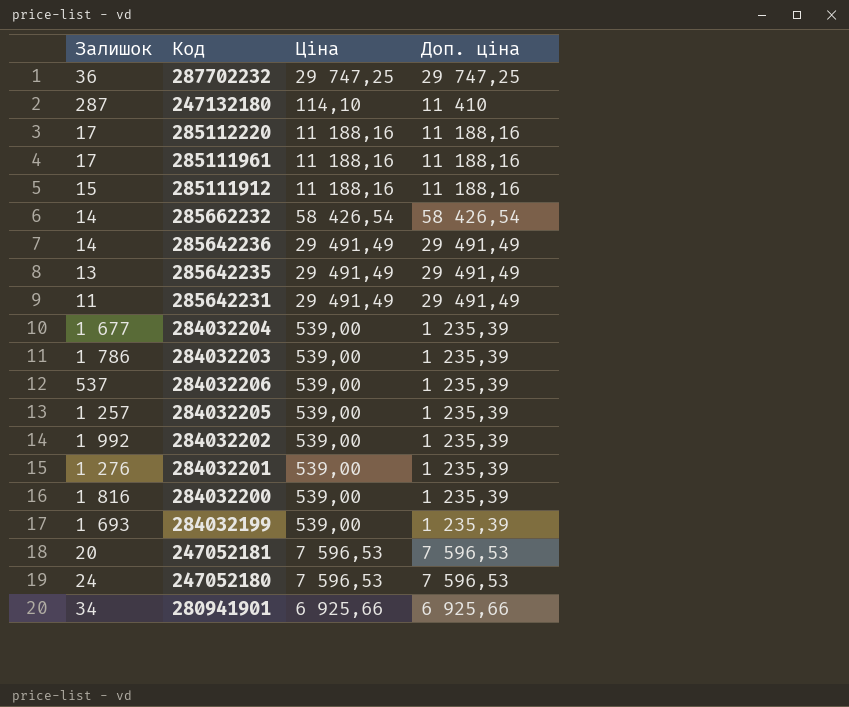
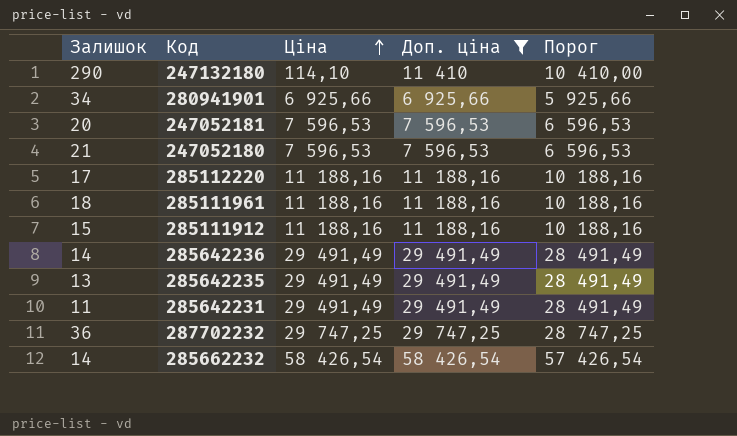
filter: none -> Доп. ціна != 1 235,39
row order: none -> Ціна ascending
column Порог | formula: none -> [Доп. ціна] - 1000
247132180 | Залишок: 287 -> 290
247052180 | Залишок: 24 -> 21
285111961 | Залишок: 17 -> 18

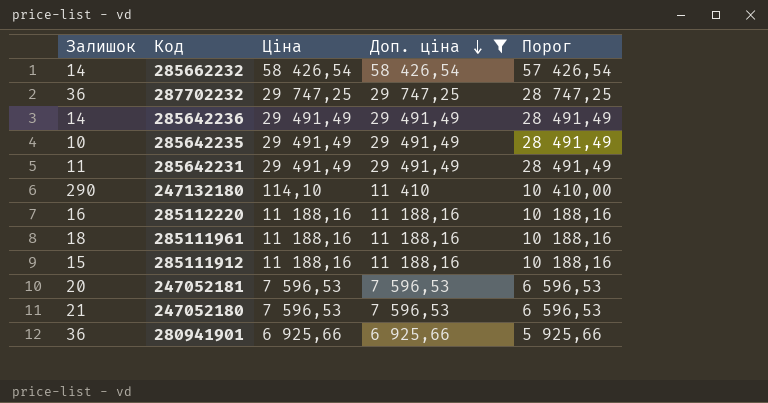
row order: Ціна ascending -> Доп. ціна descending
285642235 | Залишок: 13 -> 10
285112220 | Залишок: 17 -> 16
280941901 | Залишок: 34 -> 36

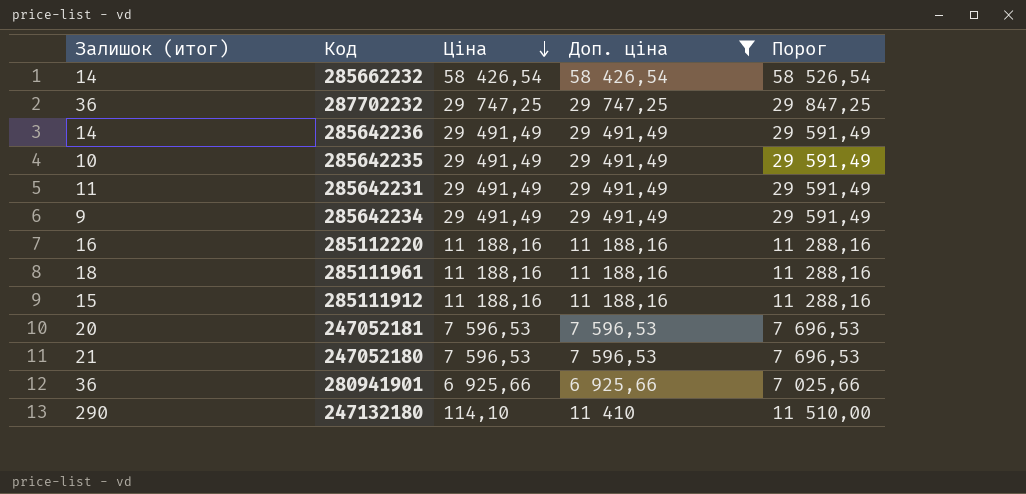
row order: Доп. ціна descending -> Ціна descending
column name: Залишок -> Залишок (итог)
column Порог | formula: [Доп. ціна] - 1000 -> [Доп. ціна] + 100
row 285642234: none -> 9 | 29 491,49 | 29 491,49 | 29 591,49

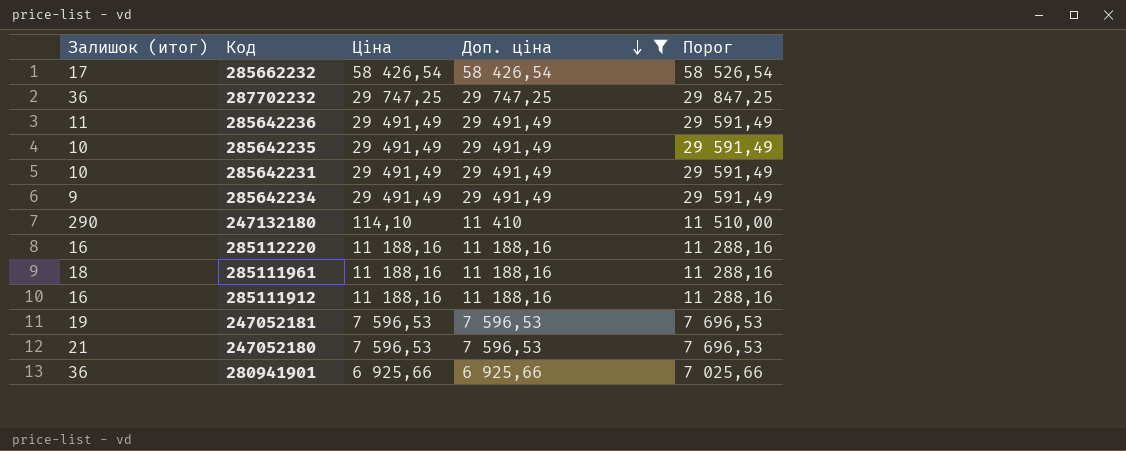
row order: Ціна descending -> Доп. ціна descending
285662232 | Залишок (итог): 14 -> 17
285642236 | Залишок (итог): 14 -> 11
285642231 | Залишок (итог): 11 -> 10
285111912 | Залишок (итог): 15 -> 16
247052181 | Залишок (итог): 20 -> 19

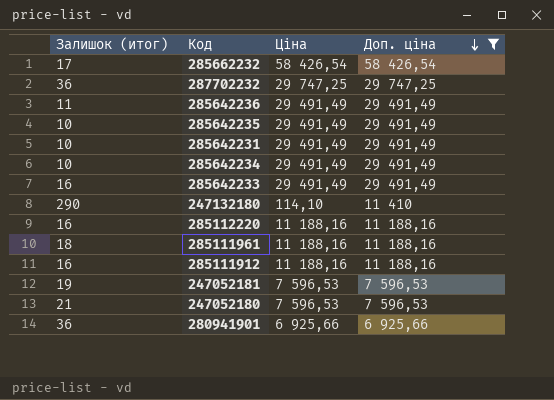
column Порог | formula: [Доп. ціна] + 100 -> none
285642234 | Залишок (итог): 9 -> 10
row 285642233: none -> 16 | 29 491,49 | 29 491,49

